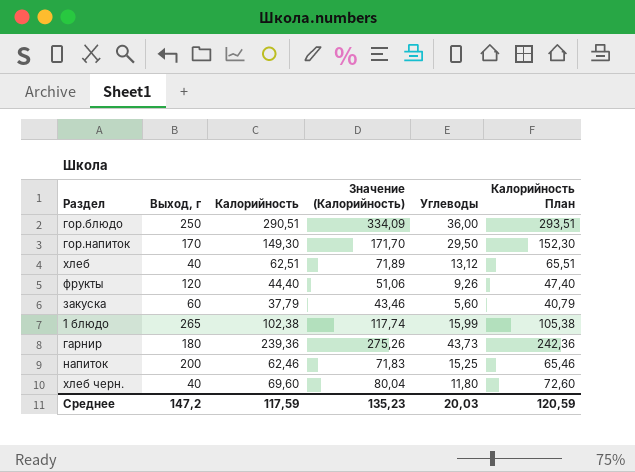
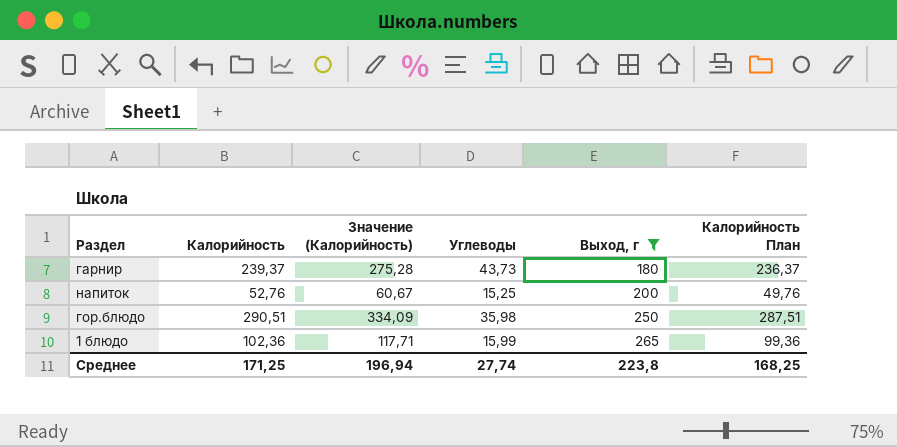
filter: none -> Выход, г >= 180
row order: none -> Выход, г ascending
column Выход, г | position: 2 -> 5
column Калорийность План | formula: [Калорийность] + 3 -> [Калорийность] - 3
гарнир | Калорийность: 239,36 -> 239,37
гарнир | Значение (Калорийность): 275,26 -> 275,28
напиток | Калорийность: 62,46 -> 52,76
напиток | Значение (Калорийность): 71,83 -> 60,67
гор.блюдо | Углеводы: 36,00 -> 35,98
1 блюдо | Калорийность: 102,38 -> 102,36
1 блюдо | Значение (Калорийность): 117,74 -> 117,71
Среднее | Калорийность: 117,59 -> 171,25
Среднее | Значение (Калорийность): 135,23 -> 196,94
Среднее | Углеводы: 20,03 -> 27,74
Среднее | Выход, г: 147,2 -> 223,8
Среднее | Калорийность План: 120,59 -> 168,25

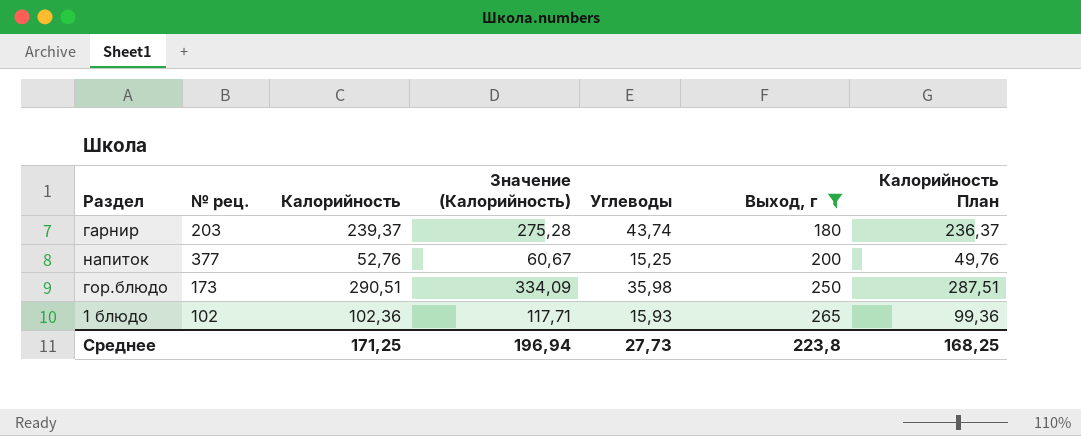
column № рец. | position: none -> 2
гарнир | Углеводы: 43,73 -> 43,74
1 блюдо | Углеводы: 15,99 -> 15,93
Среднее | Углеводы: 27,74 -> 27,73

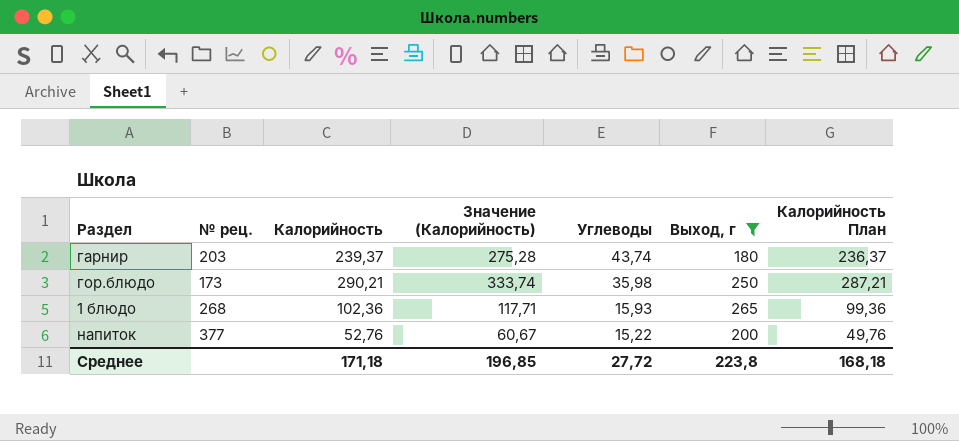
row order: Выход, г ascending -> Углеводы descending
гор.блюдо | Калорийность: 290,51 -> 290,21
гор.блюдо | Значение (Калорийность): 334,09 -> 333,74
гор.блюдо | Калорийность План: 287,51 -> 287,21
1 блюдо | № рец.: 102 -> 268
напиток | Углеводы: 15,25 -> 15,22
Среднее | Калорийность: 171,25 -> 171,18
Среднее | Значение (Калорийность): 196,94 -> 196,85
Среднее | Углеводы: 27,73 -> 27,72
Среднее | Калорийность План: 168,25 -> 168,18

